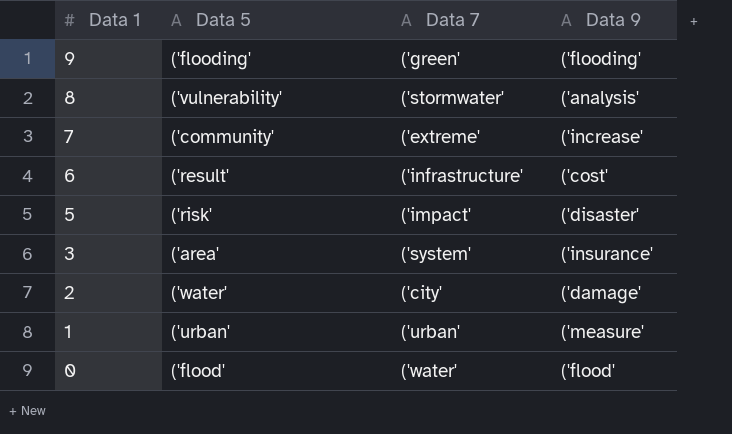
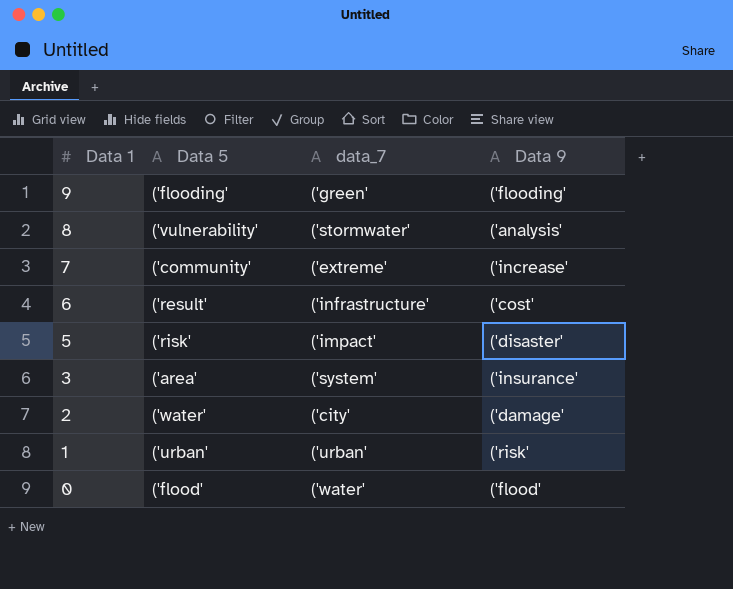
column name: Data 7 -> data_7
1 | Data 9: ('measure' -> ('risk'

